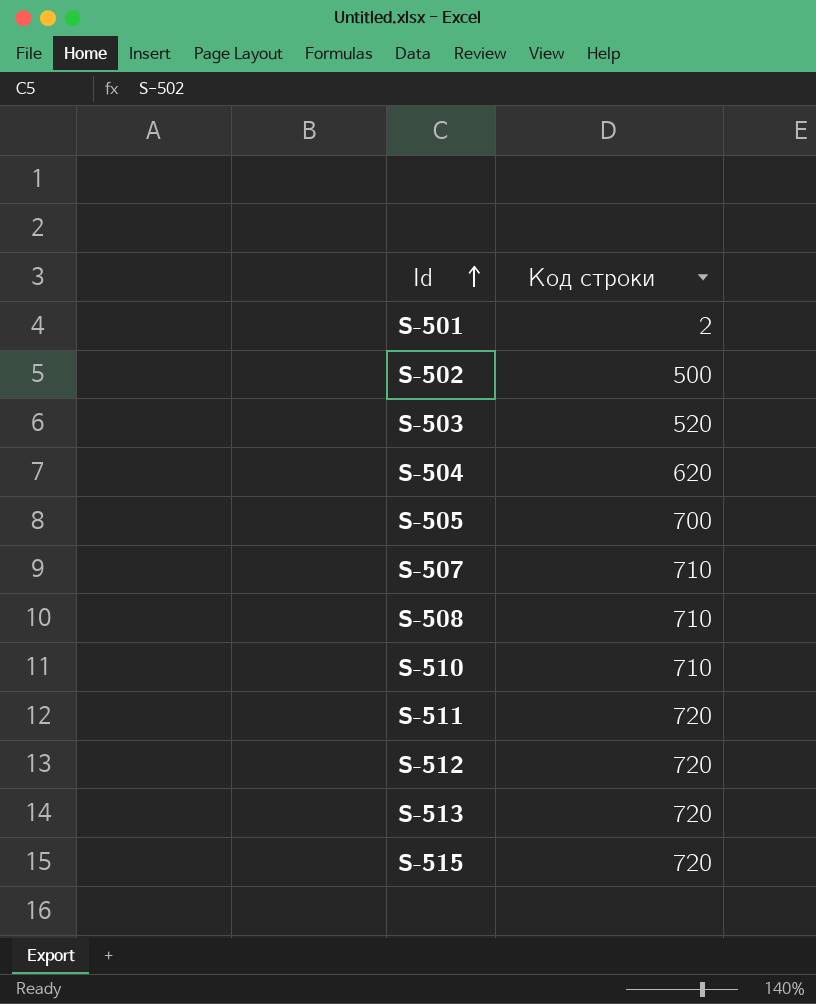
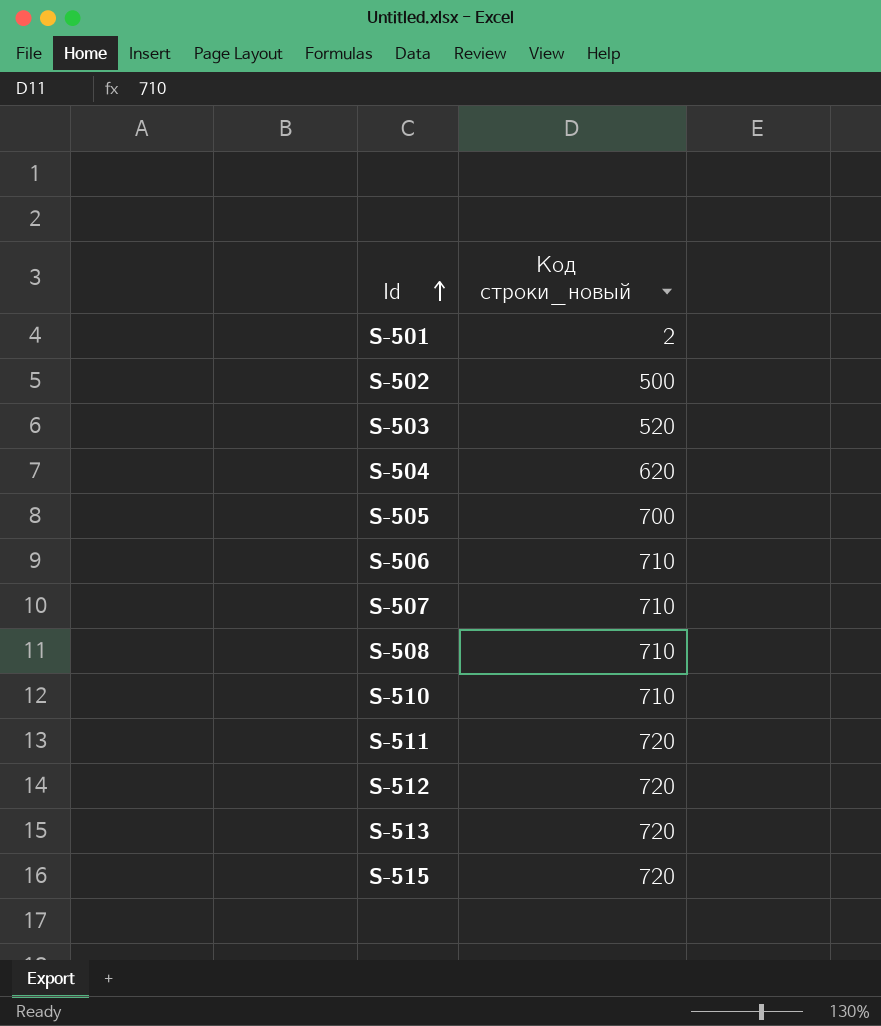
column name: Код строки -> Код строки_новый
row S-506: none -> 710

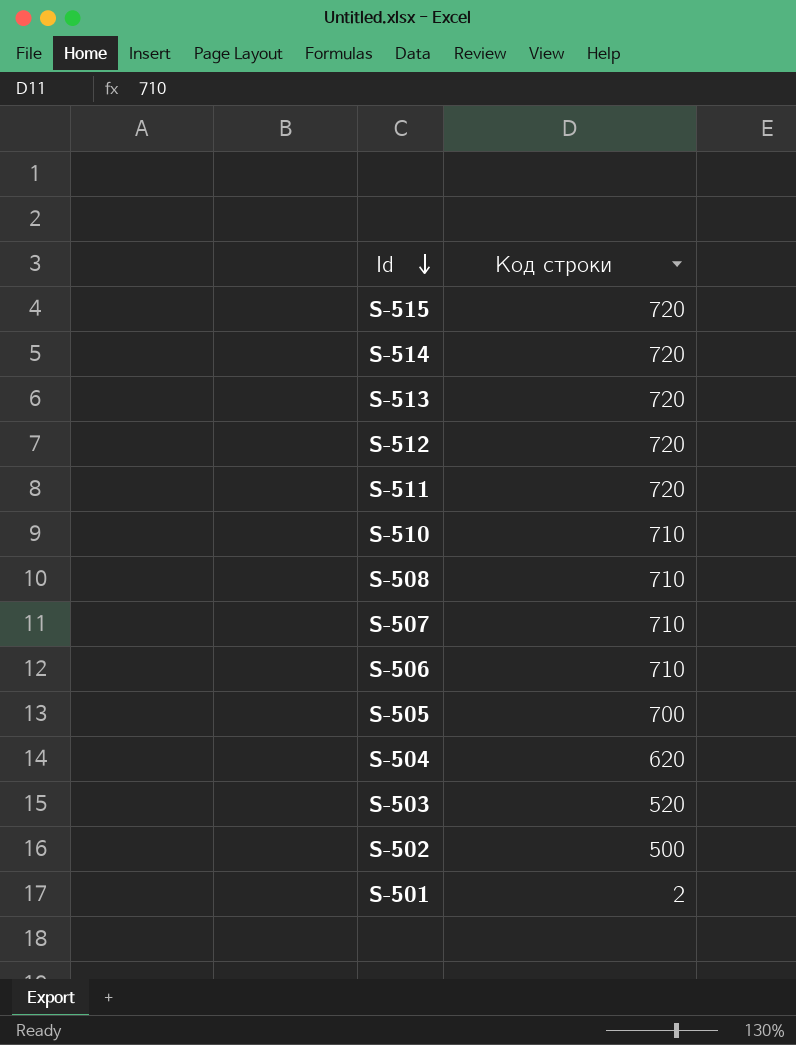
row order: Id ascending -> Id descending
column name: Код строки_новый -> Код строки
row S-514: none -> 720

